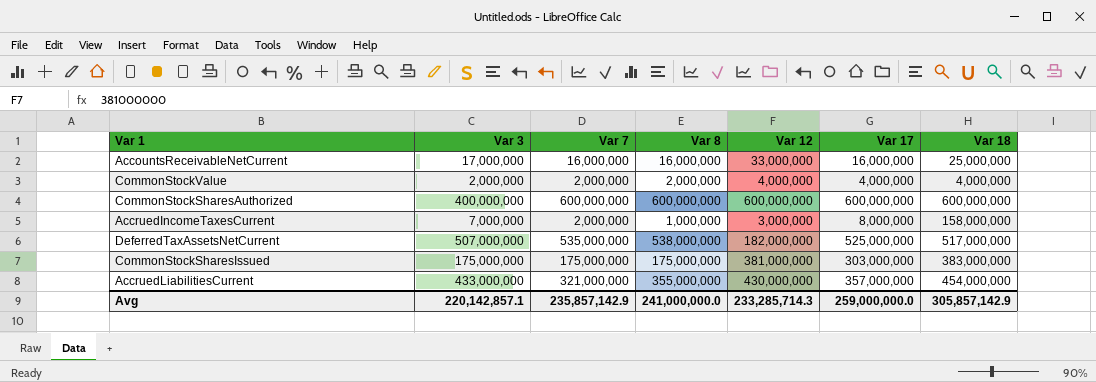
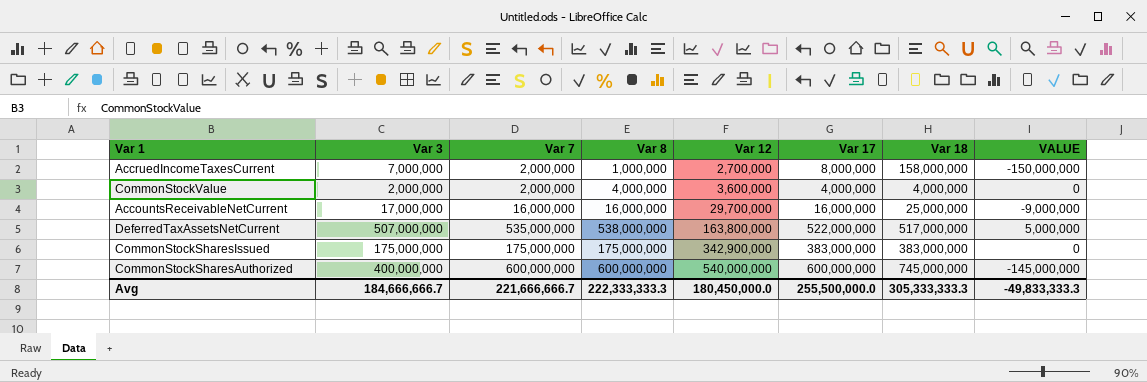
row order: none -> Var 12 ascending
column VALUE | formula: none -> [Var 17] - [Var 18]
row AccruedLiabilitiesCurrent: 433,000,000 | 321,000,000 | 355,000,000 | 430,000,000 | 357,000,000 | 454,000,000 -> none
AccruedIncomeTaxesCurrent | Var 12: 3,000,000 -> 2,700,000
CommonStockValue | Var 8: 2,000,000 -> 4,000,000
CommonStockValue | Var 12: 4,000,000 -> 3,600,000
AccountsReceivableNetCurrent | Var 12: 33,000,000 -> 29,700,000
DeferredTaxAssetsNetCurrent | Var 12: 182,000,000 -> 163,800,000
DeferredTaxAssetsNetCurrent | Var 17: 525,000,000 -> 522,000,000
CommonStockSharesIssued | Var 12: 381,000,000 -> 342,900,000
CommonStockSharesIssued | Var 17: 303,000,000 -> 383,000,000
CommonStockSharesAuthorized | Var 12: 600,000,000 -> 540,000,000
CommonStockSharesAuthorized | Var 18: 600,000,000 -> 745,000,000
Avg | Var 3: 220,142,857.1 -> 184,666,666.7
Avg | Var 7: 235,857,142.9 -> 221,666,666.7
Avg | Var 8: 241,000,000.0 -> 222,333,333.3
Avg | Var 12: 233,285,714.3 -> 180,450,000.0
Avg | Var 17: 259,000,000.0 -> 255,500,000.0
Avg | Var 18: 305,857,142.9 -> 305,333,333.3

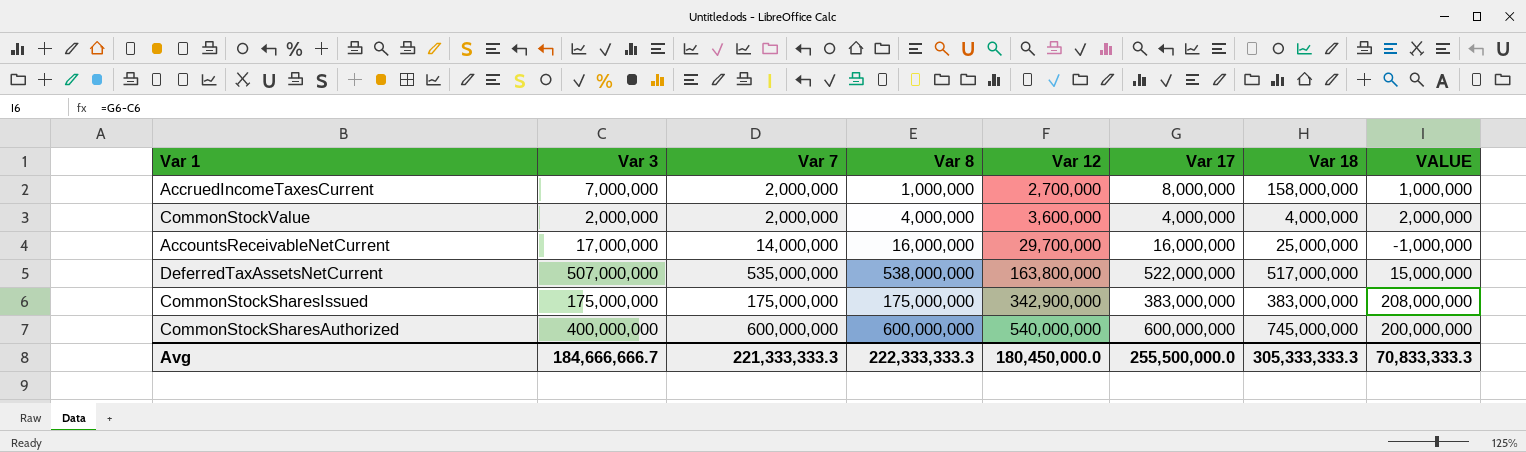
column VALUE | formula: [Var 17] - [Var 18] -> [Var 17] - [Var 3]
AccountsReceivableNetCurrent | Var 7: 16,000,000 -> 14,000,000
Avg | Var 7: 221,666,666.7 -> 221,333,333.3
Avg | VALUE: -49,833,333.3 -> 70,833,333.3

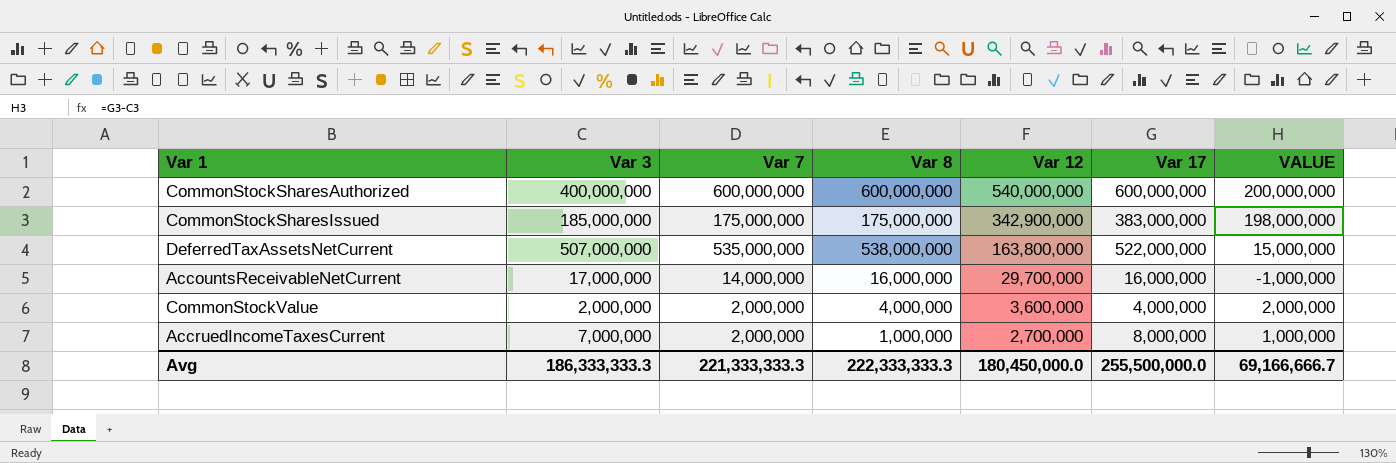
row order: Var 12 ascending -> Var 12 descending
column Var 18 | position: 7 -> none
CommonStockSharesIssued | Var 3: 175,000,000 -> 185,000,000
CommonStockSharesIssued | VALUE: 208,000,000 -> 198,000,000
Avg | Var 3: 184,666,666.7 -> 186,333,333.3
Avg | VALUE: 70,833,333.3 -> 69,166,666.7

